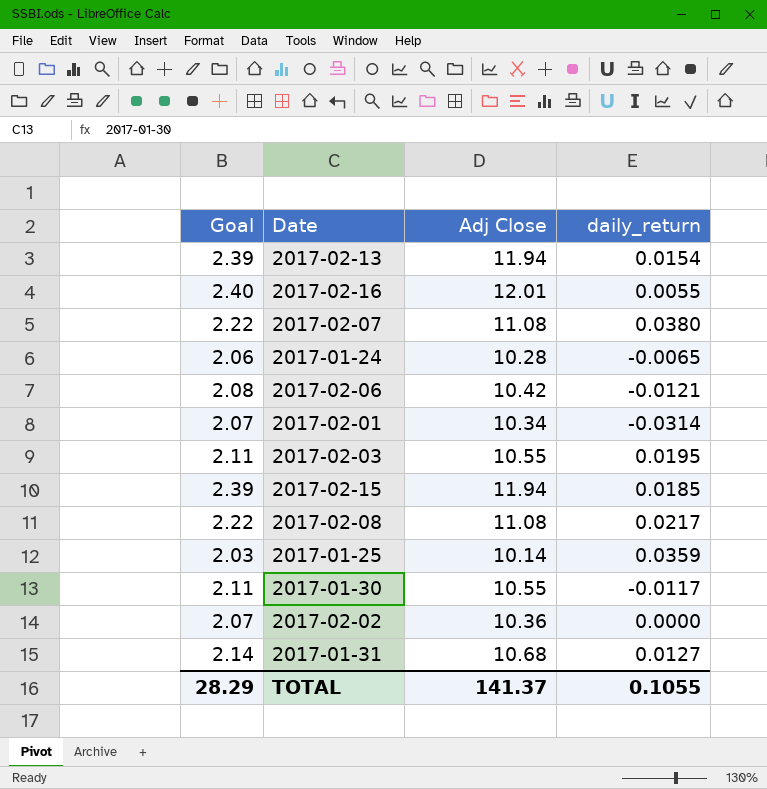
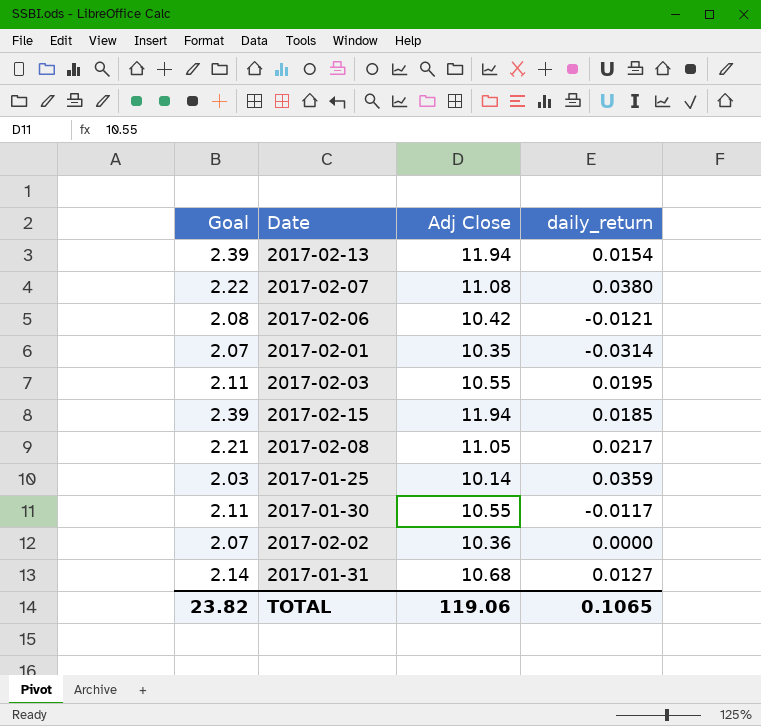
row 2017-02-16: 2.40 | 12.01 | 0.0055 -> none
row 2017-01-24: 2.06 | 10.28 | -0.0065 -> none
2017-02-01 | Adj Close: 10.34 -> 10.35
2017-02-08 | Goal: 2.22 -> 2.21
2017-02-08 | Adj Close: 11.08 -> 11.05
TOTAL | Goal: 28.29 -> 23.82
TOTAL | Adj Close: 141.37 -> 119.06
TOTAL | daily_return: 0.1055 -> 0.1065

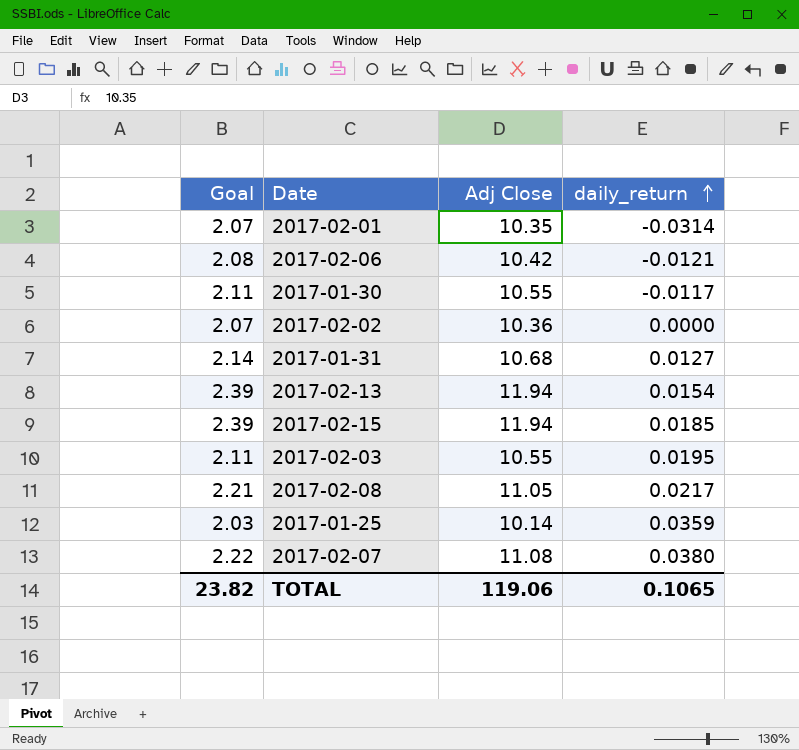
row order: none -> daily_return ascending

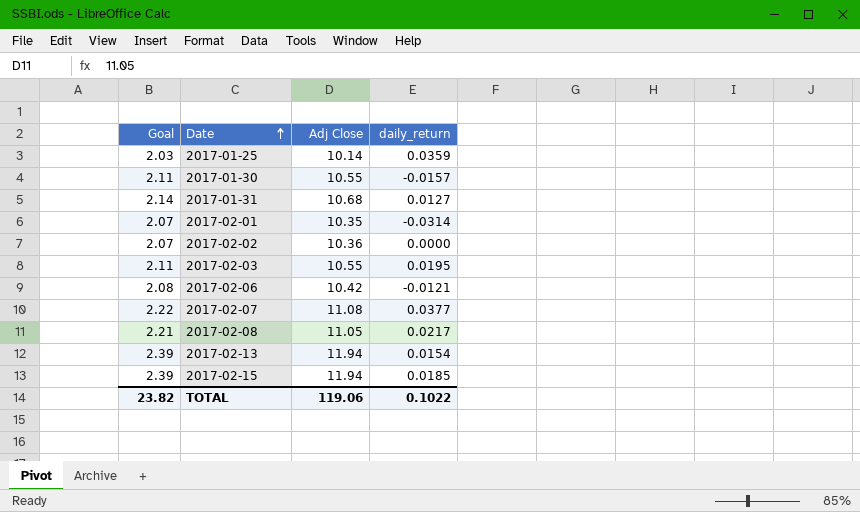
row order: daily_return ascending -> Date ascending
2017-01-30 | daily_return: -0.0117 -> -0.0157
2017-02-07 | daily_return: 0.0380 -> 0.0377
TOTAL | daily_return: 0.1065 -> 0.1022

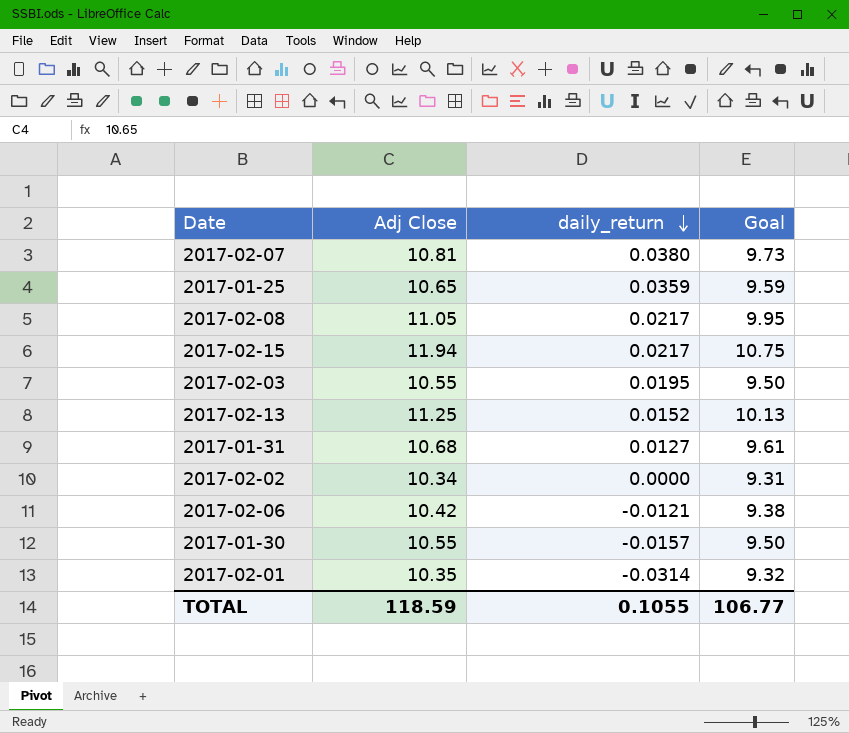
row order: Date ascending -> daily_return descending
column Goal | formula: [Adj Close] * 0.2 -> [Adj Close] * 0.9
column Goal | position: 1 -> 4
2017-02-07 | Adj Close: 11.08 -> 10.81
2017-02-07 | daily_return: 0.0377 -> 0.0380
2017-01-25 | Adj Close: 10.14 -> 10.65
2017-02-15 | daily_return: 0.0185 -> 0.0217
2017-02-13 | Adj Close: 11.94 -> 11.25
2017-02-13 | daily_return: 0.0154 -> 0.0152
2017-02-02 | Adj Close: 10.36 -> 10.34
TOTAL | Adj Close: 119.06 -> 118.59
TOTAL | daily_return: 0.1022 -> 0.1055
TOTAL | Goal: 23.82 -> 106.77

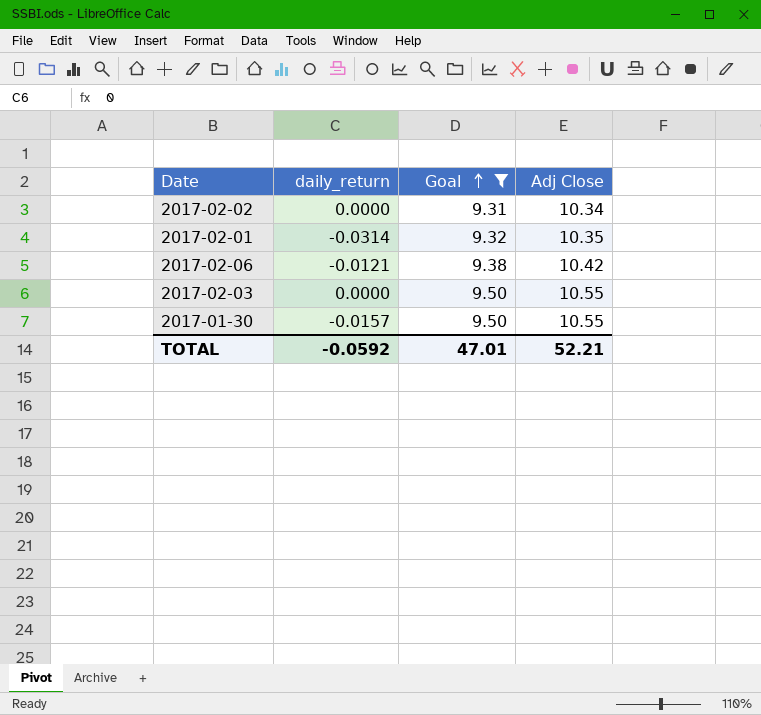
filter: none -> Goal <= 9.50
row order: daily_return descending -> Goal ascending
column Adj Close | position: 2 -> 4
2017-02-03 | daily_return: 0.0195 -> 0.0000
TOTAL | daily_return: 0.1055 -> -0.0592
TOTAL | Goal: 106.77 -> 47.01
TOTAL | Adj Close: 118.59 -> 52.21

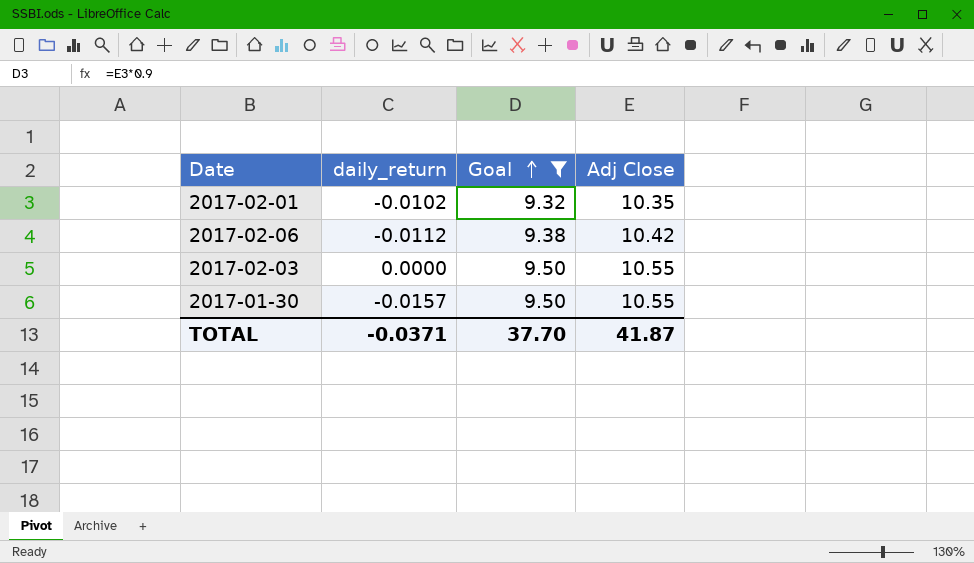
row 2017-02-02: 0.0000 | 9.31 | 10.34 -> none
2017-02-01 | daily_return: -0.0314 -> -0.0102
2017-02-06 | daily_return: -0.0121 -> -0.0112
TOTAL | daily_return: -0.0592 -> -0.0371
TOTAL | Goal: 47.01 -> 37.70
TOTAL | Adj Close: 52.21 -> 41.87

